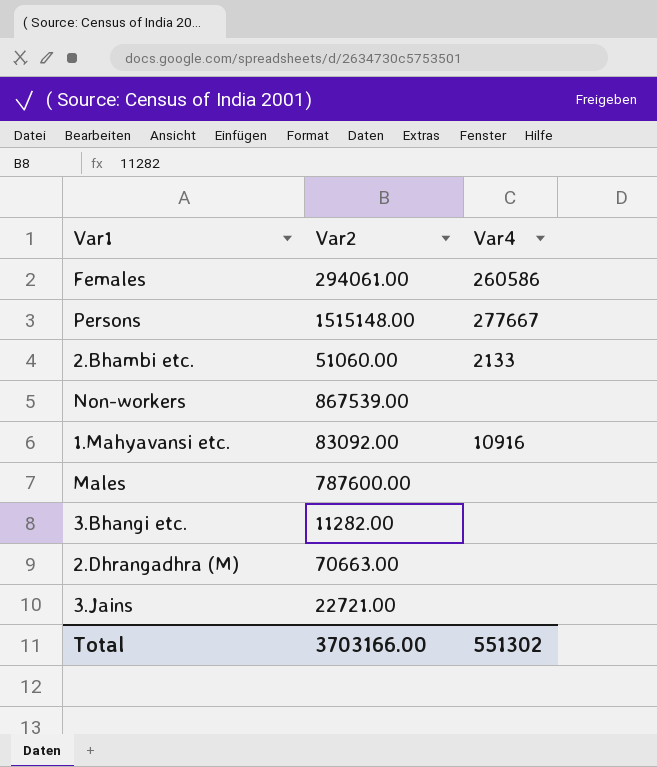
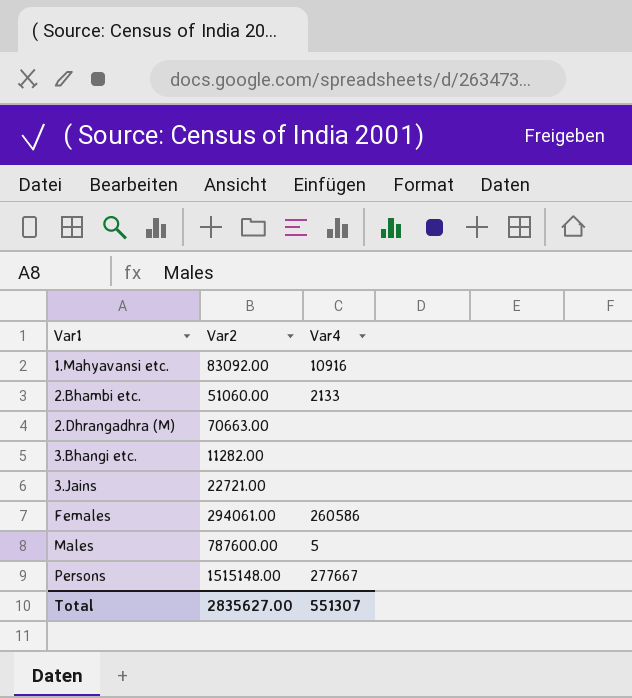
row order: none -> Var1 ascending
row Non-workers: 867539.00 | none -> none
Males | Var4: none -> 5
Total | Var2: 3703166.00 -> 2835627.00
Total | Var4: 551302 -> 551307

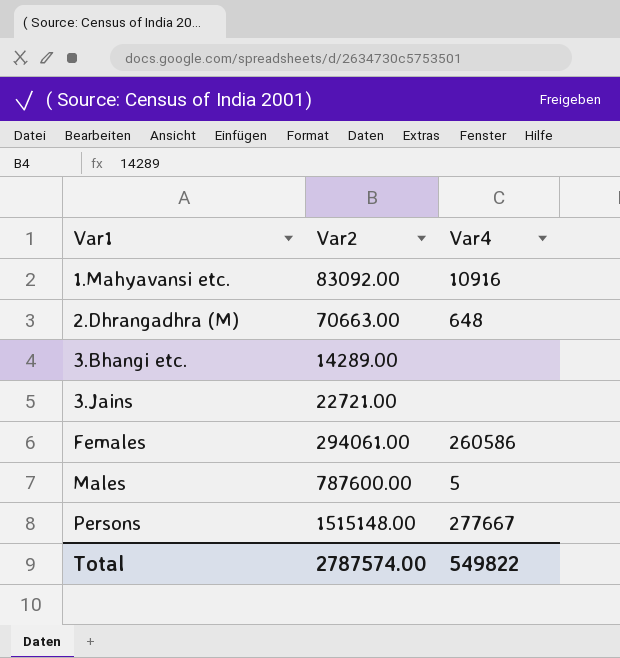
row 2.Bhambi etc.: 51060.00 | 2133 -> none
2.Dhrangadhra (M) | Var4: none -> 648
3.Bhangi etc. | Var2: 11282.00 -> 14289.00
Total | Var2: 2835627.00 -> 2787574.00
Total | Var4: 551307 -> 549822

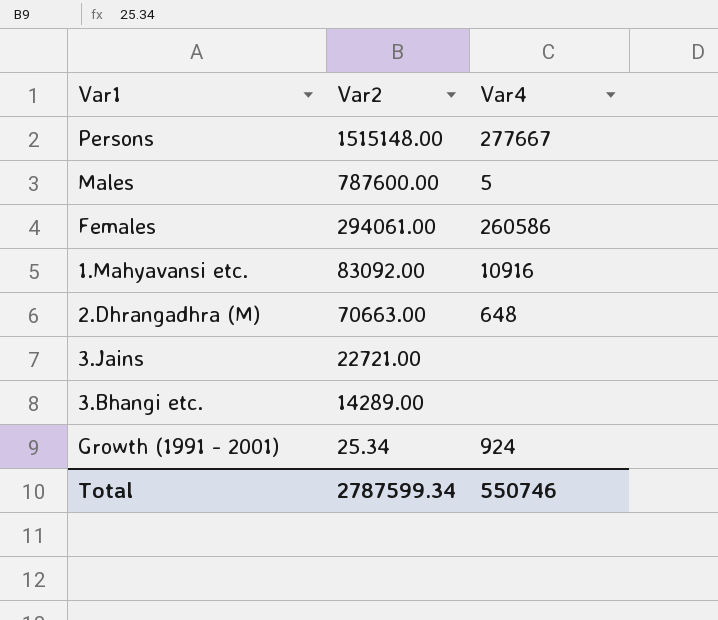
row order: Var1 ascending -> Var2 descending
row Growth (1991 - 2001): none -> 25.34 | 924
Total | Var2: 2787574.00 -> 2787599.34
Total | Var4: 549822 -> 550746

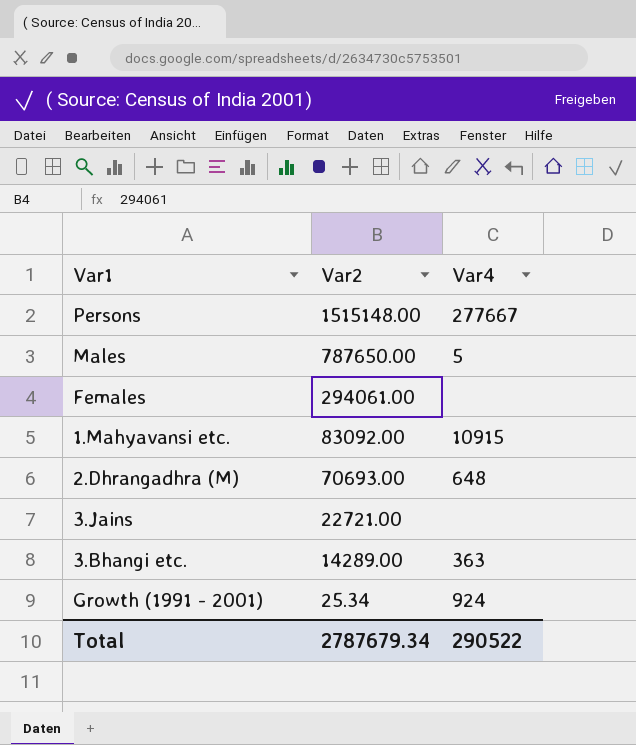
Males | Var2: 787600.00 -> 787650.00
Females | Var4: 260586 -> none
1.Mahyavansi etc. | Var4: 10916 -> 10915
2.Dhrangadhra (M) | Var2: 70663.00 -> 70693.00
3.Bhangi etc. | Var4: none -> 363
Total | Var2: 2787599.34 -> 2787679.34
Total | Var4: 550746 -> 290522

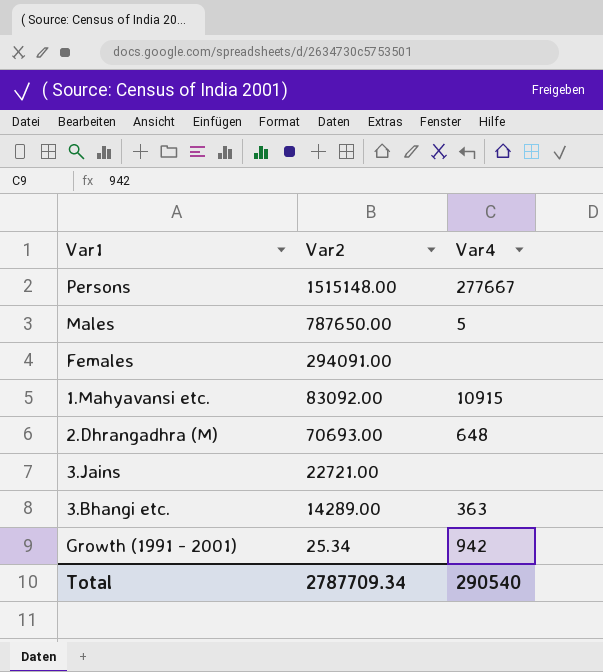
Females | Var2: 294061.00 -> 294091.00
Growth (1991 - 2001) | Var4: 924 -> 942
Total | Var2: 2787679.34 -> 2787709.34
Total | Var4: 290522 -> 290540

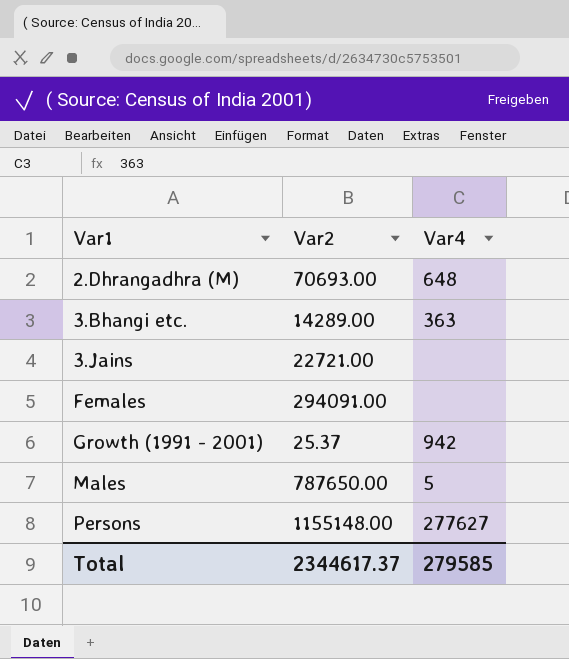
row order: Var2 descending -> Var1 ascending
row 1.Mahyavansi etc.: 83092.00 | 10915 -> none
Growth (1991 - 2001) | Var2: 25.34 -> 25.37
Persons | Var2: 1515148.00 -> 1155148.00
Persons | Var4: 277667 -> 277627
Total | Var2: 2787709.34 -> 2344617.37
Total | Var4: 290540 -> 279585

